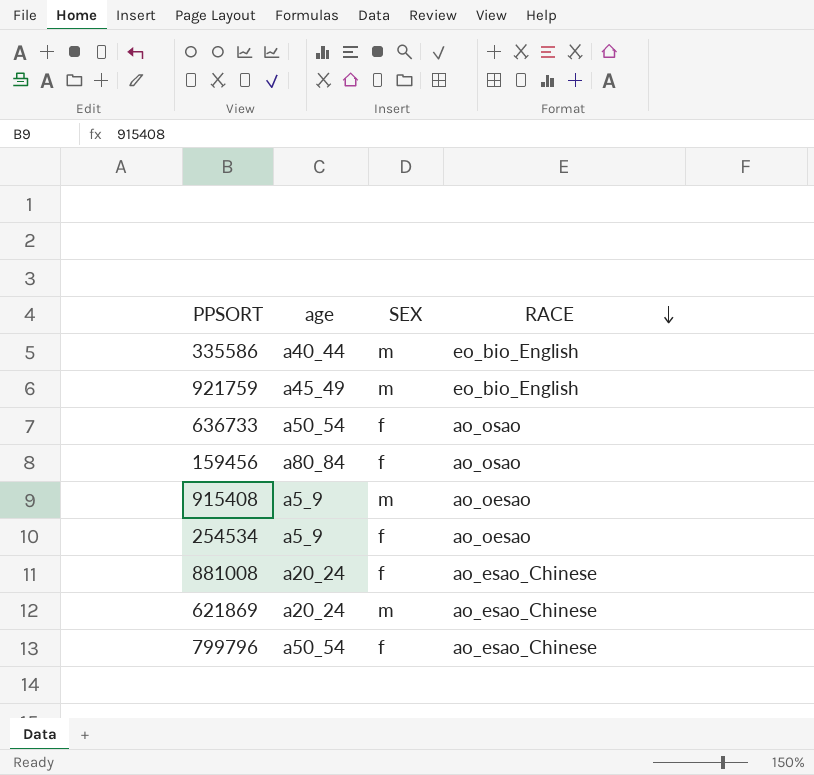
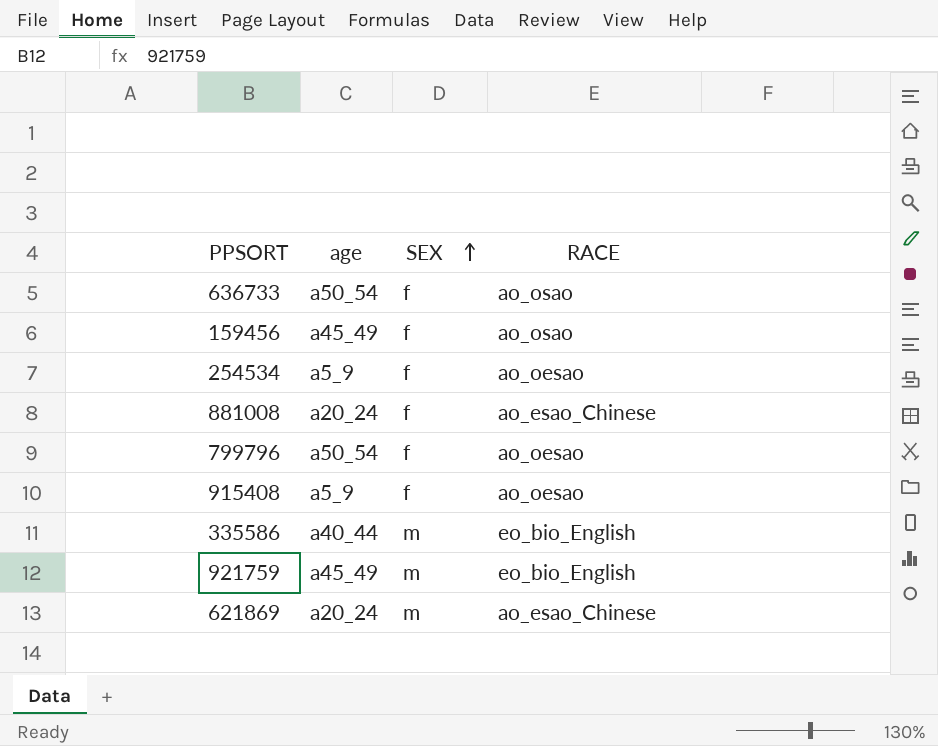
row order: RACE descending -> SEX ascending
159456 | age: a80_84 -> a45_49
799796 | RACE: ao_esao_Chinese -> ao_oesao
915408 | SEX: m -> f

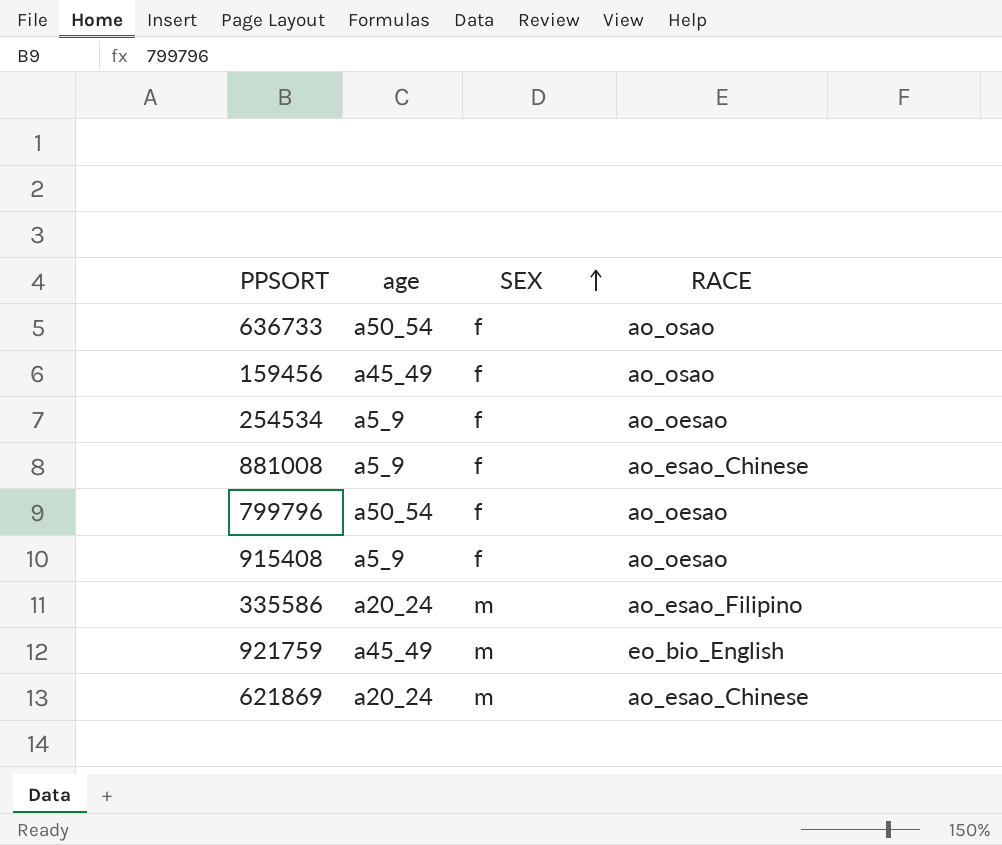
881008 | age: a20_24 -> a5_9
335586 | age: a40_44 -> a20_24
335586 | RACE: eo_bio_English -> ao_esao_Filipino

